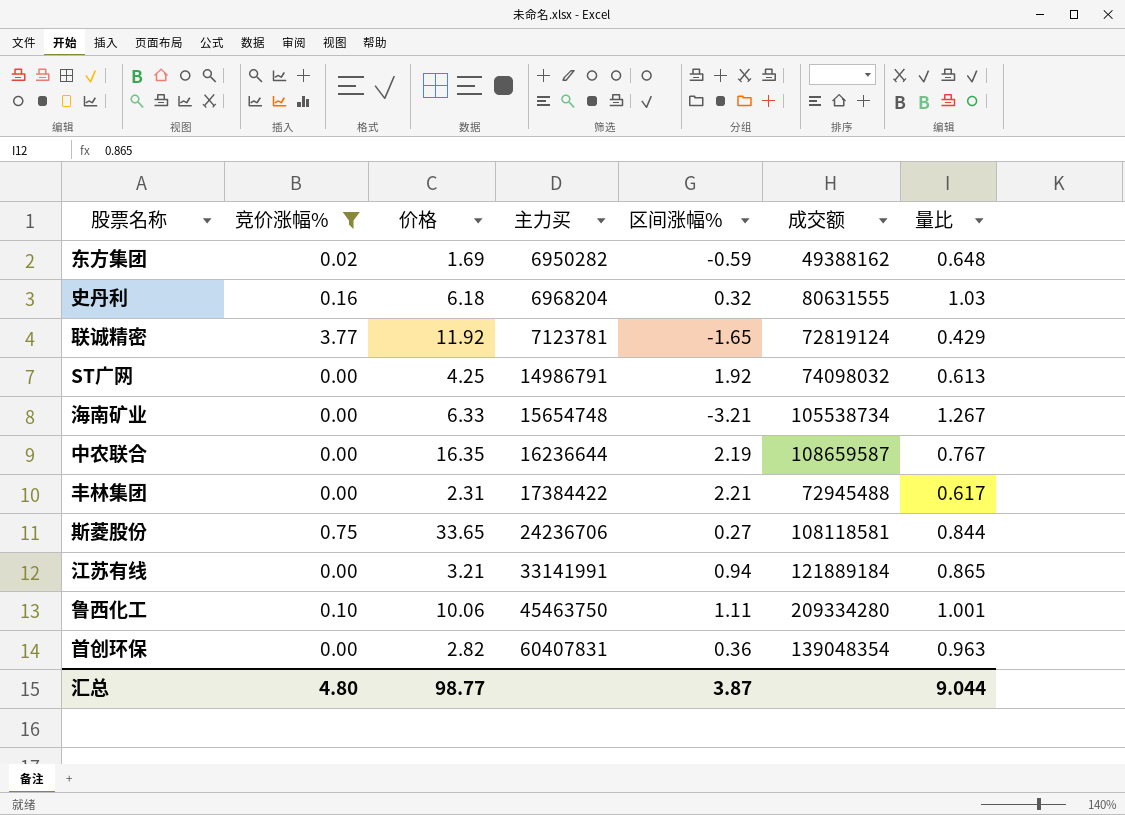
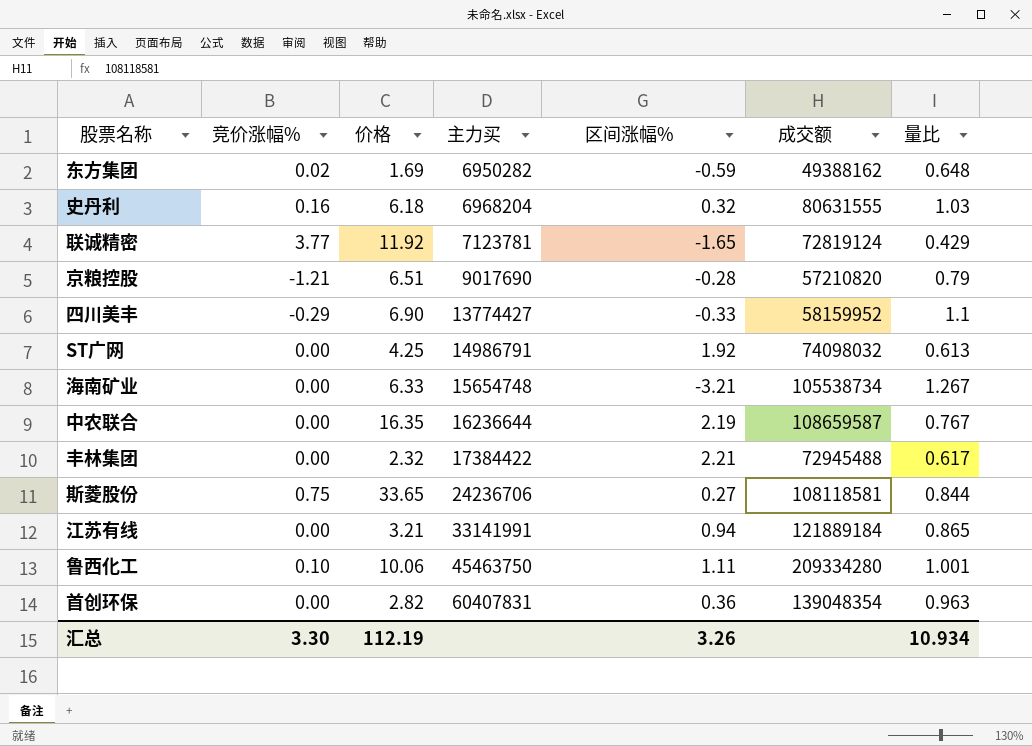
filter: 竞价涨幅% >= 0.00 -> none
丰林集团 | 价格: 2.31 -> 2.32
汇总 | 竞价涨幅%: 4.80 -> 3.30
汇总 | 价格: 98.77 -> 112.19
汇总 | 区间涨幅%: 3.87 -> 3.26
汇总 | 量比: 9.044 -> 10.934

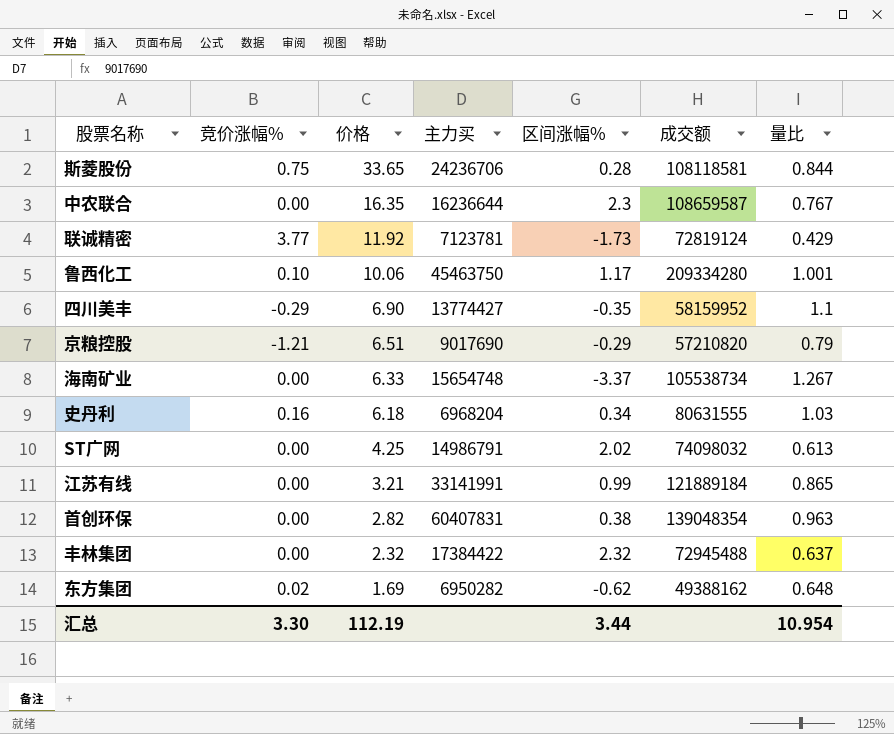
row order: 主力买 ascending -> 价格 descending
斯菱股份 | 区间涨幅%: 0.27 -> 0.28
中农联合 | 区间涨幅%: 2.19 -> 2.3
联诚精密 | 区间涨幅%: -1.65 -> -1.73
鲁西化工 | 区间涨幅%: 1.11 -> 1.17
四川美丰 | 区间涨幅%: -0.33 -> -0.35
京粮控股 | 区间涨幅%: -0.28 -> -0.29
海南矿业 | 区间涨幅%: -3.21 -> -3.37
史丹利 | 区间涨幅%: 0.32 -> 0.34
ST广网 | 区间涨幅%: 1.92 -> 2.02
江苏有线 | 区间涨幅%: 0.94 -> 0.99
首创环保 | 区间涨幅%: 0.36 -> 0.38
丰林集团 | 区间涨幅%: 2.21 -> 2.32
丰林集团 | 量比: 0.617 -> 0.637
东方集团 | 区间涨幅%: -0.59 -> -0.62
汇总 | 区间涨幅%: 3.26 -> 3.44
汇总 | 量比: 10.934 -> 10.954

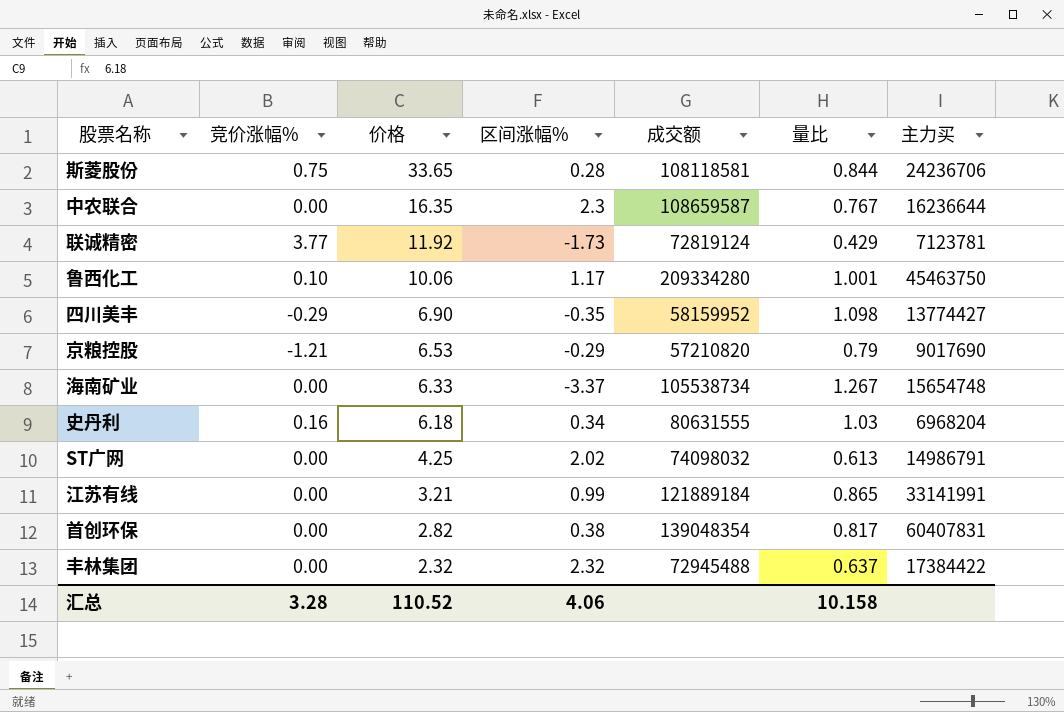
column 主力买 | position: 4 -> 7
row 东方集团: 0.02 | 1.69 | 6950282 | -0.62 | 49388162 | 0.648 -> none
四川美丰 | 量比: 1.1 -> 1.098
京粮控股 | 价格: 6.51 -> 6.53
首创环保 | 量比: 0.963 -> 0.817
汇总 | 竞价涨幅%: 3.30 -> 3.28
汇总 | 价格: 112.19 -> 110.52
汇总 | 区间涨幅%: 3.44 -> 4.06
汇总 | 量比: 10.954 -> 10.158

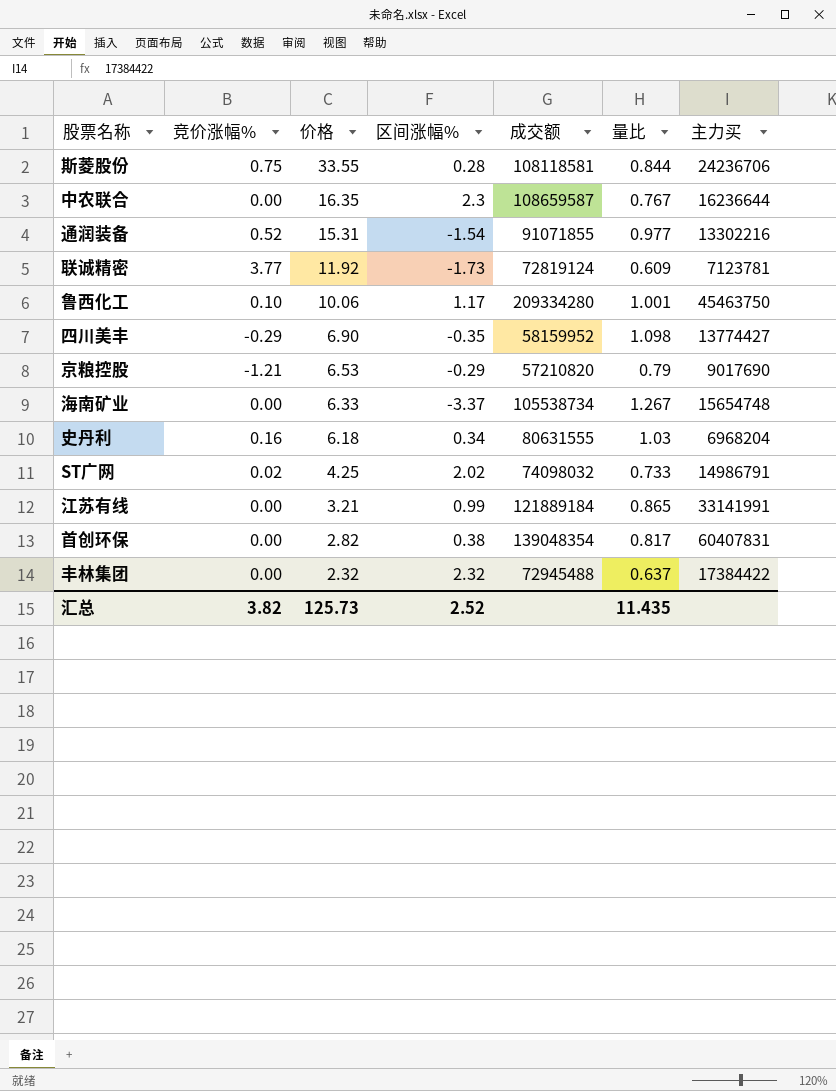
斯菱股份 | 价格: 33.65 -> 33.55
row 通润装备: none -> 0.52 | 15.31 | -1.54 | 91071855 | 0.977 | 13302216
联诚精密 | 量比: 0.429 -> 0.609
ST广网 | 竞价涨幅%: 0.00 -> 0.02
ST广网 | 量比: 0.613 -> 0.733
汇总 | 竞价涨幅%: 3.28 -> 3.82
汇总 | 价格: 110.52 -> 125.73
汇总 | 区间涨幅%: 4.06 -> 2.52
汇总 | 量比: 10.158 -> 11.435

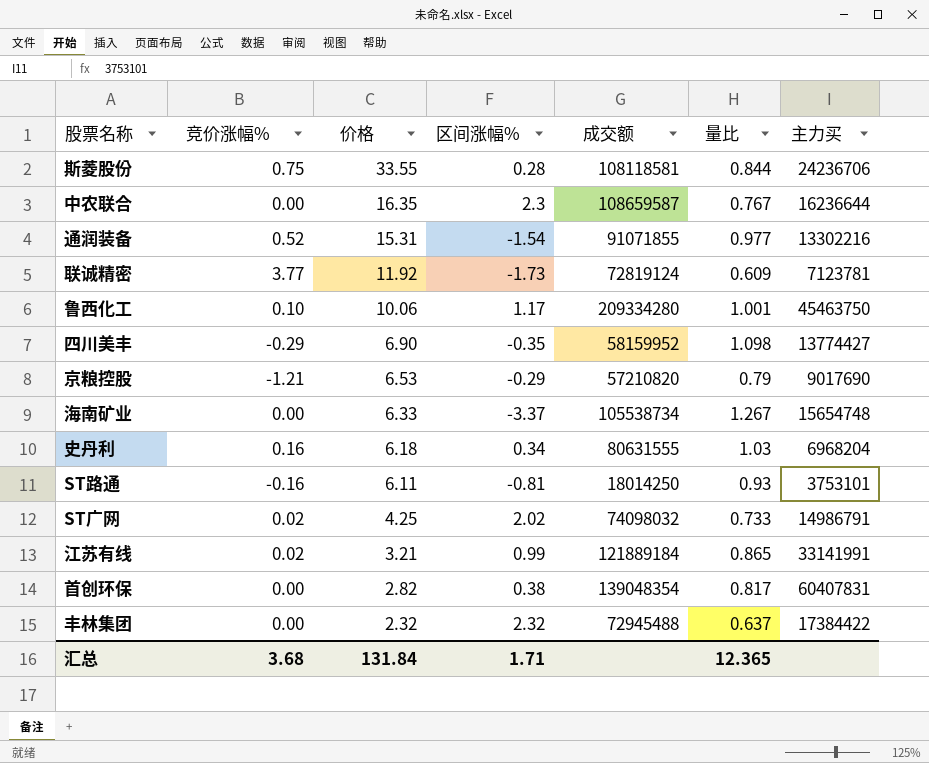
row ST路通: none -> -0.16 | 6.11 | -0.81 | 18014250 | 0.93 | 3753101
江苏有线 | 竞价涨幅%: 0.00 -> 0.02
汇总 | 竞价涨幅%: 3.82 -> 3.68
汇总 | 价格: 125.73 -> 131.84
汇总 | 区间涨幅%: 2.52 -> 1.71
汇总 | 量比: 11.435 -> 12.365

